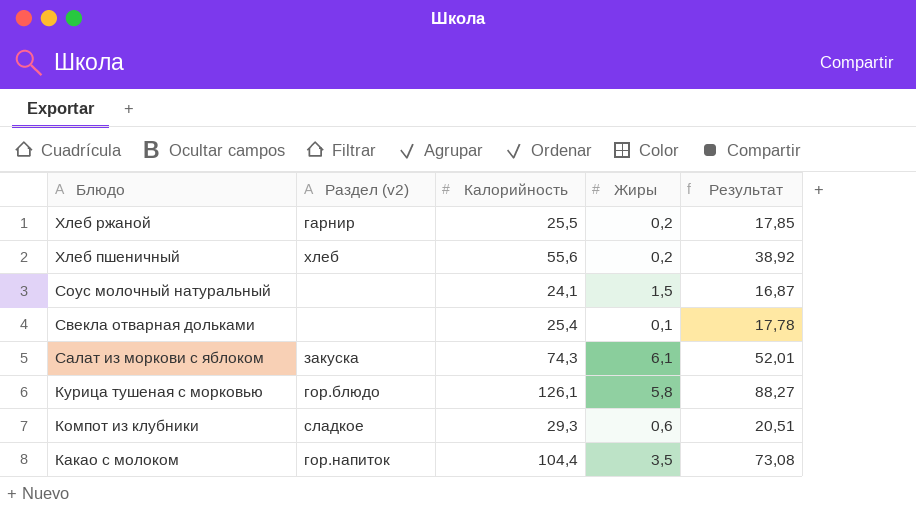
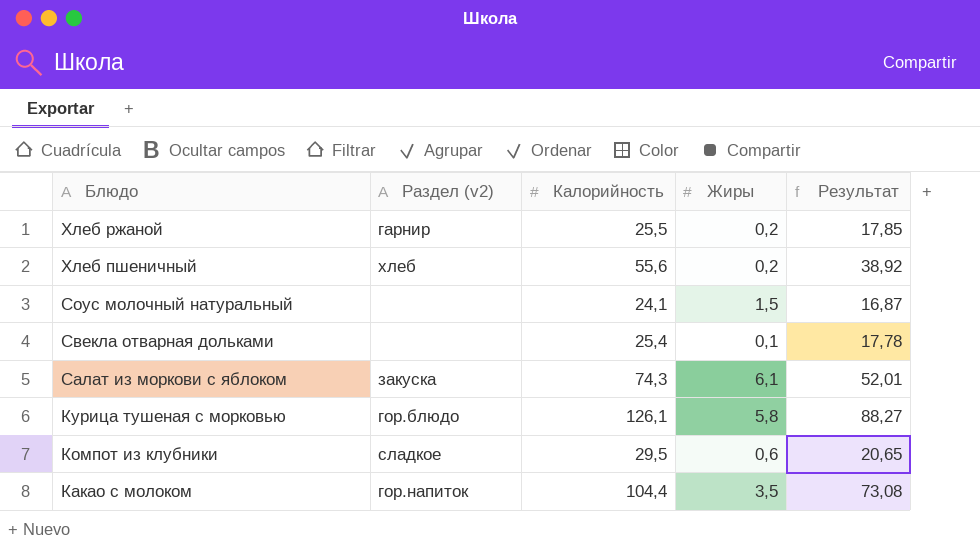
Компот из клубники | Калорийность: 29,3 -> 29,5
Компот из клубники | Результат: 20,51 -> 20,65

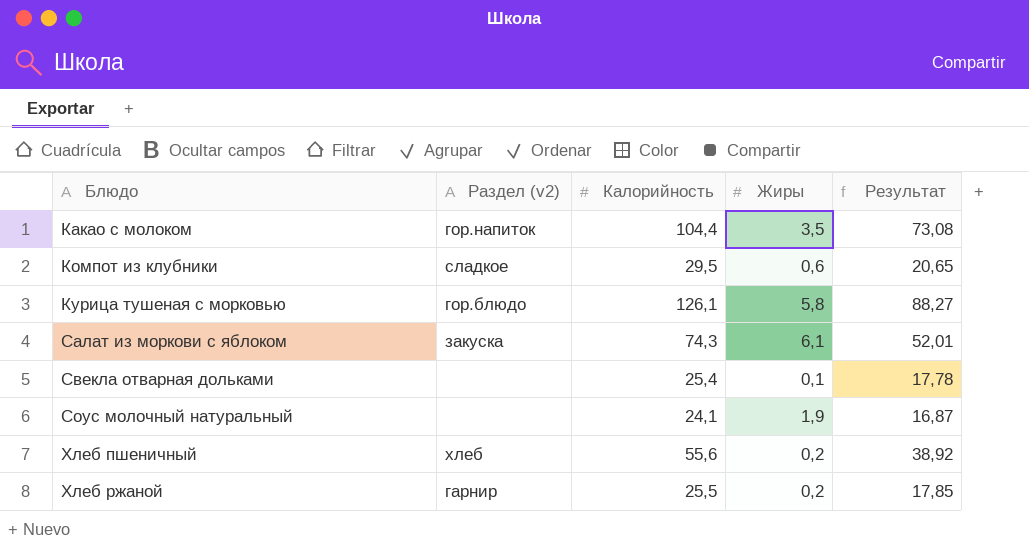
row order: Блюдо descending -> Блюдо ascending
Соус молочный натуральный | Жиры: 1,5 -> 1,9

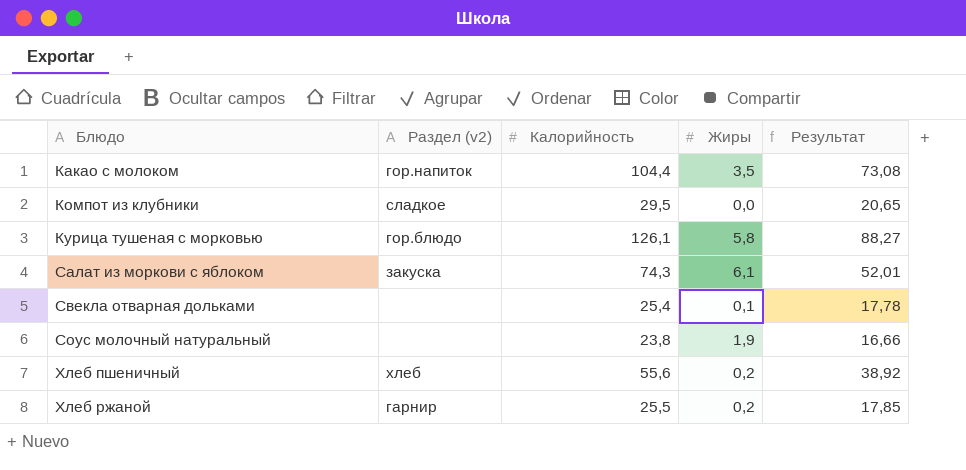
Компот из клубники | Жиры: 0,6 -> 0,0
Соус молочный натуральный | Калорийность: 24,1 -> 23,8
Соус молочный натуральный | Результат: 16,87 -> 16,66

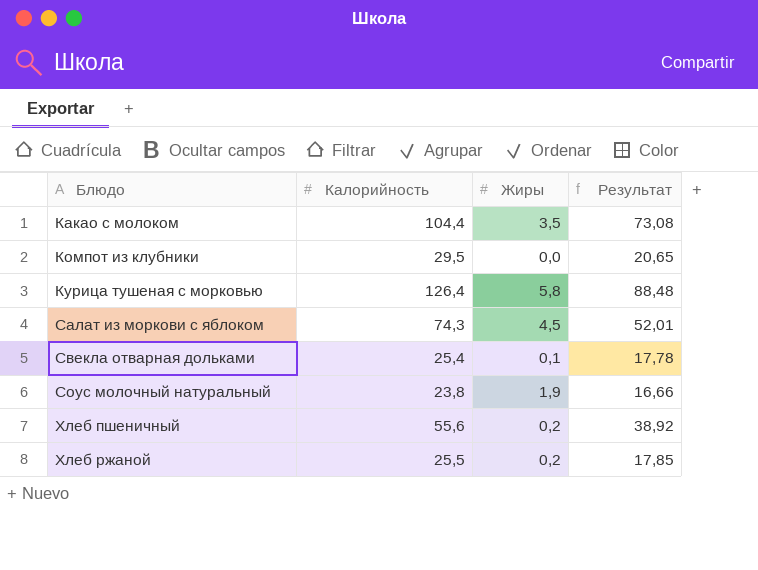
column Раздел (v2) | position: 2 -> none
Курица тушеная с морковью | Калорийность: 126,1 -> 126,4
Курица тушеная с морковью | Результат: 88,27 -> 88,48
Салат из моркови с яблоком | Жиры: 6,1 -> 4,5

